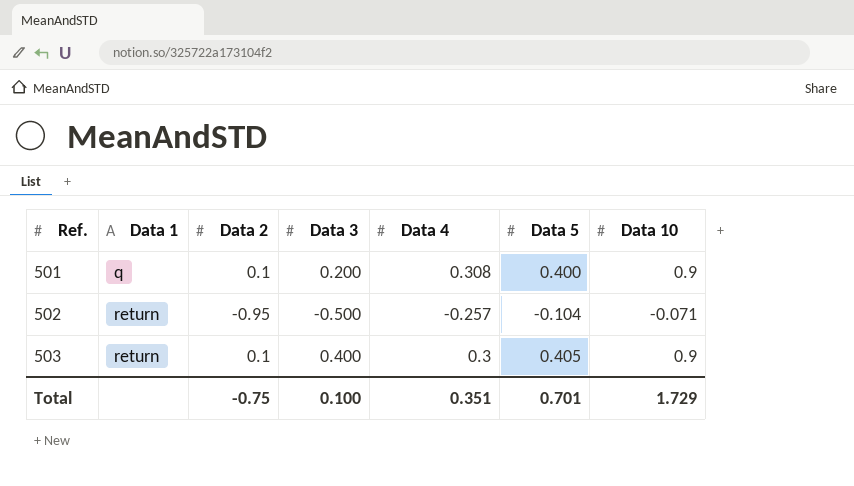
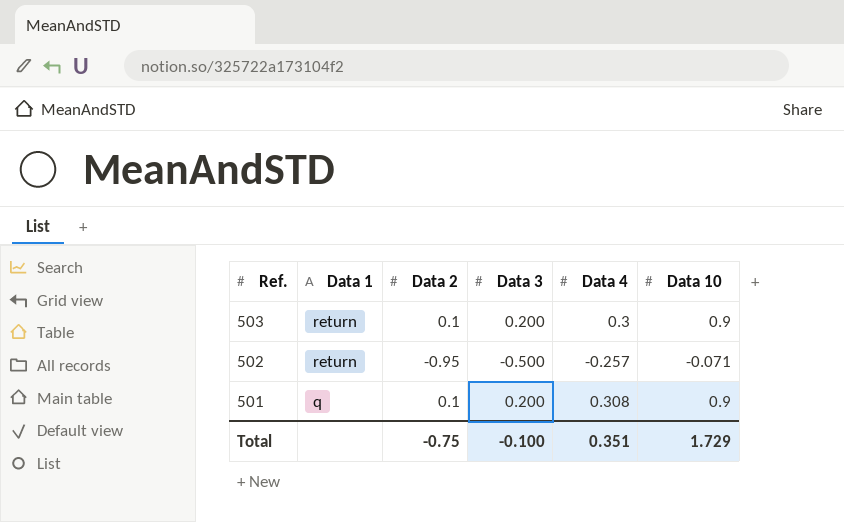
row order: Ref. ascending -> Ref. descending
column Data 5 | position: 6 -> none
503 | Data 3: 0.400 -> 0.200
Total | Data 3: 0.100 -> -0.100

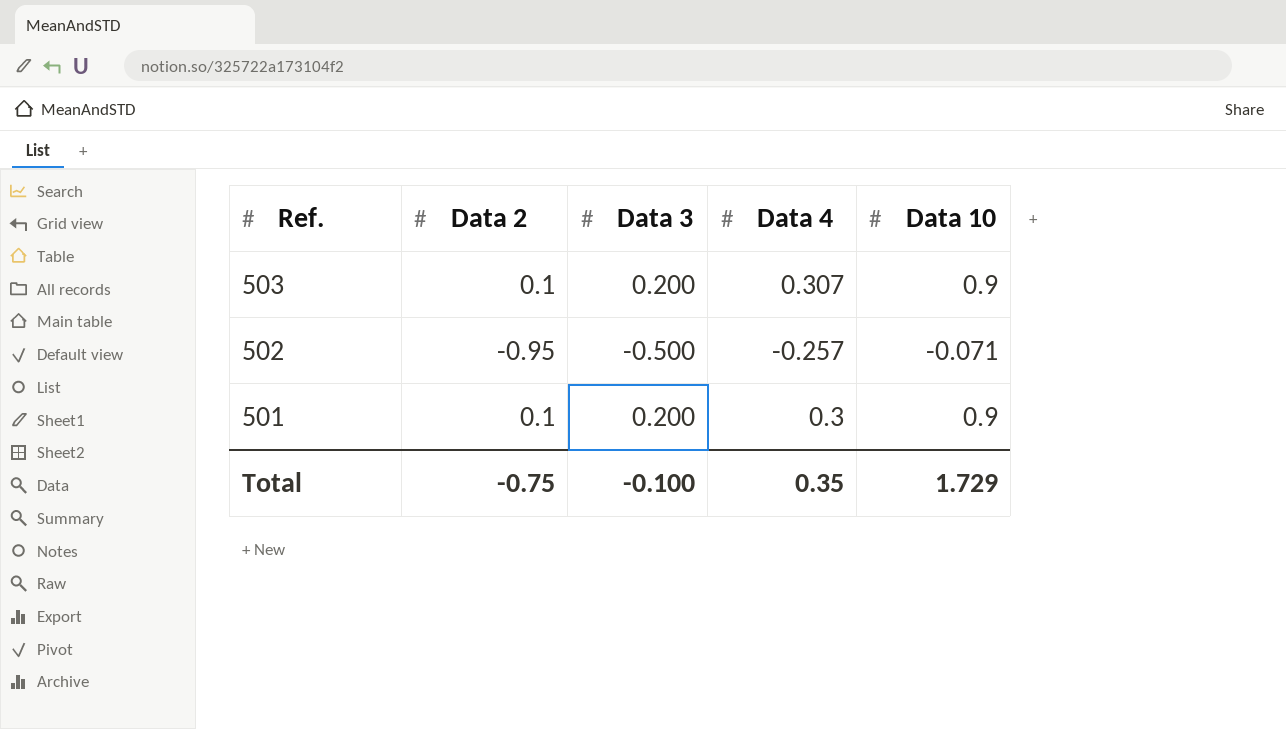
column Data 1 | position: 2 -> none
503 | Data 4: 0.3 -> 0.307
501 | Data 4: 0.308 -> 0.3
Total | Data 4: 0.351 -> 0.35

